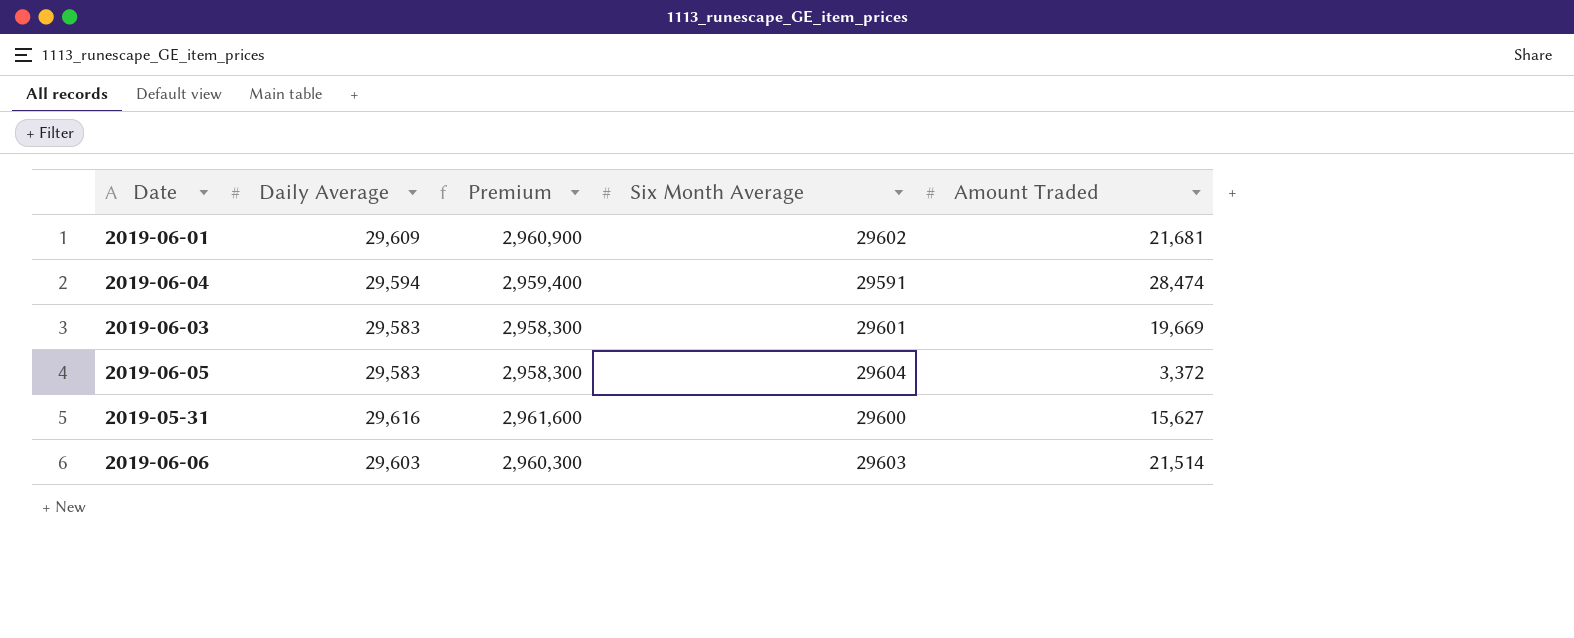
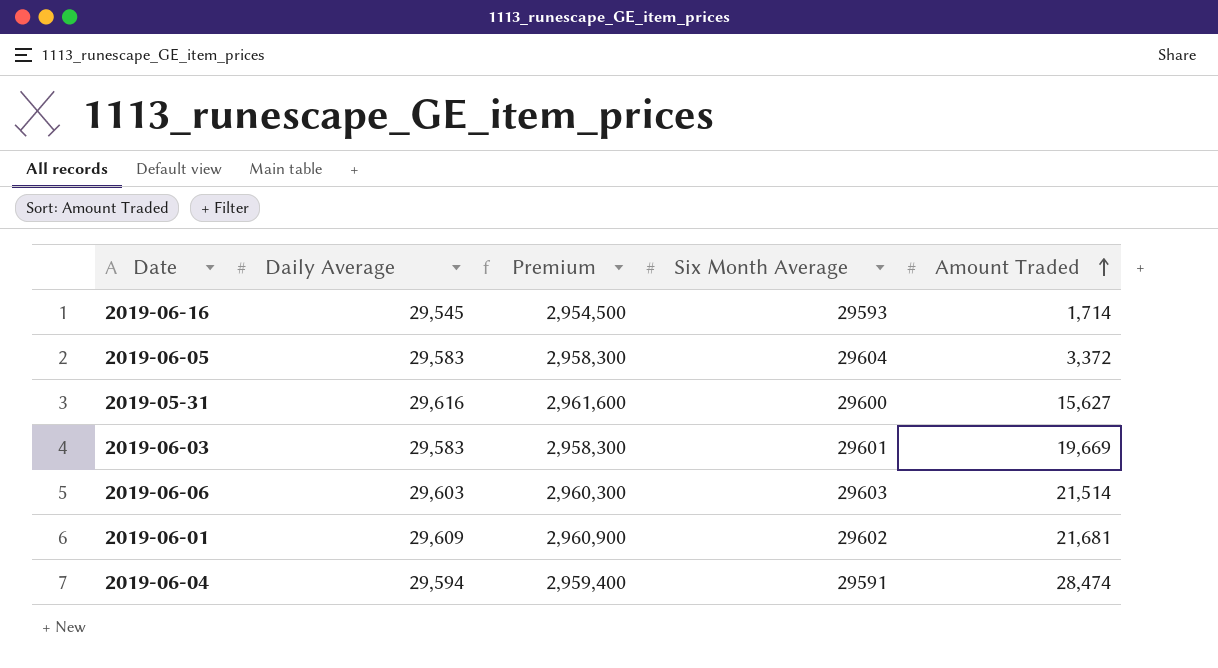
row order: none -> Amount Traded ascending
row 2019-06-16: none -> 29,545 | 2,954,500 | 29593 | 1,714

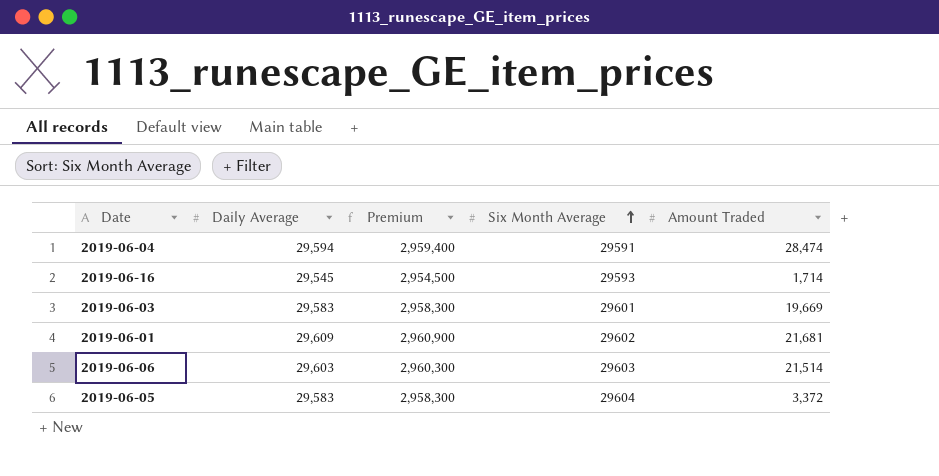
row order: Amount Traded ascending -> Six Month Average ascending
row 2019-05-31: 29,616 | 2,961,600 | 29600 | 15,627 -> none

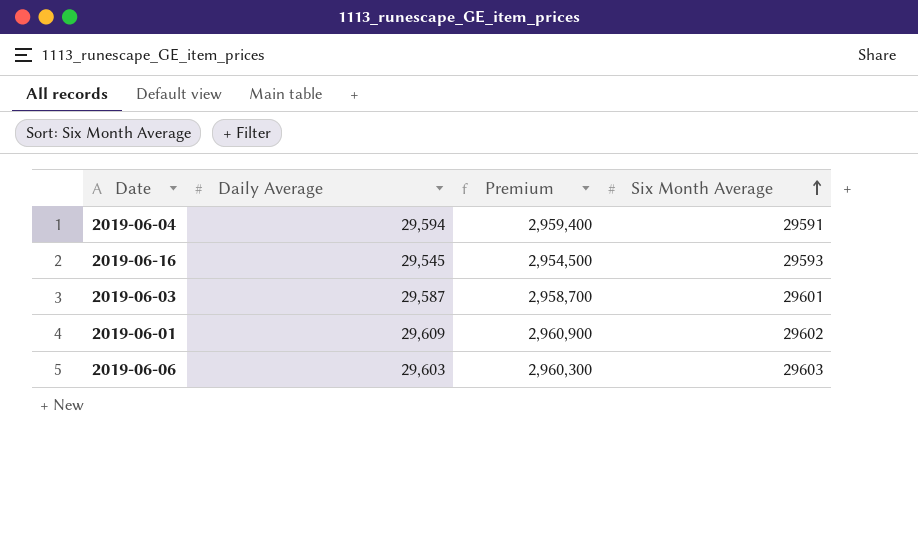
column Amount Traded | position: 5 -> none
row 2019-06-05: 29,583 | 2,958,300 | 29604 | 3,372 -> none
2019-06-03 | Daily Average: 29,583 -> 29,587
2019-06-03 | Premium: 2,958,300 -> 2,958,700

